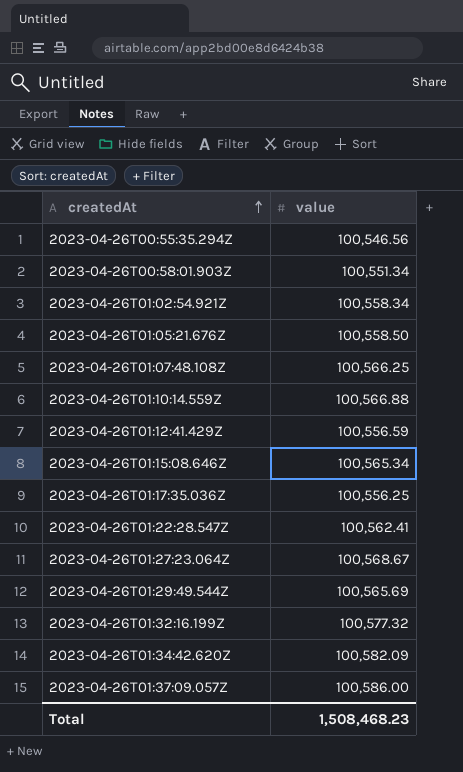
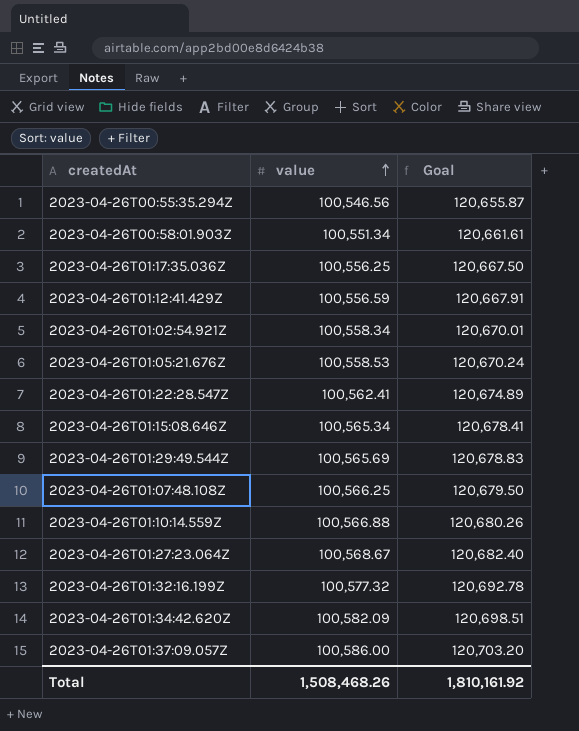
row order: createdAt ascending -> value ascending
column Goal | formula: none -> [value] * 1.2
2023-04-26T01:05:21.676Z | value: 100,558.50 -> 100,558.53
Total | value: 1,508,468.23 -> 1,508,468.26

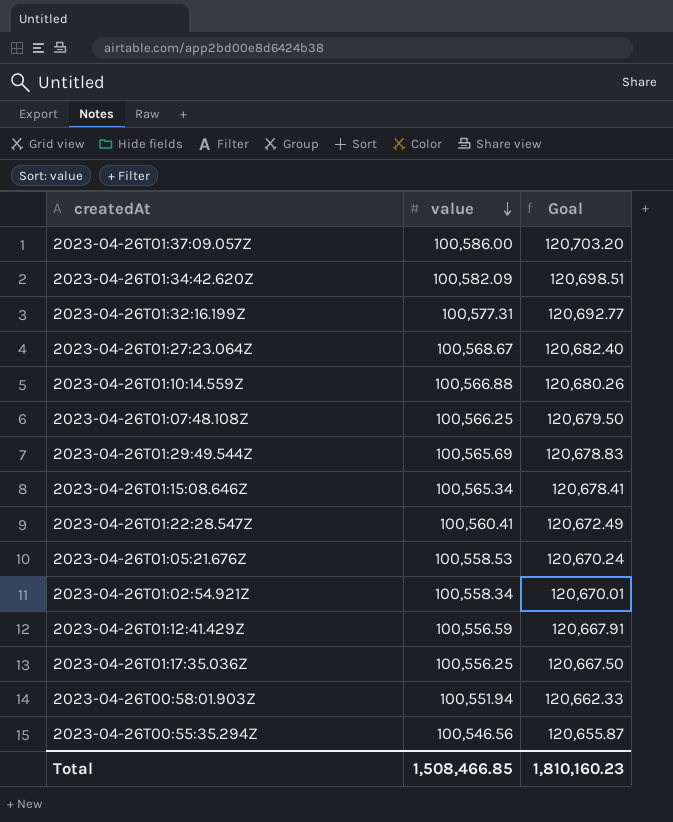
row order: value ascending -> value descending
2023-04-26T01:32:16.199Z | value: 100,577.32 -> 100,577.31
2023-04-26T01:32:16.199Z | Goal: 120,692.78 -> 120,692.77
2023-04-26T01:22:28.547Z | value: 100,562.41 -> 100,560.41
2023-04-26T01:22:28.547Z | Goal: 120,674.89 -> 120,672.49
2023-04-26T00:58:01.903Z | value: 100,551.34 -> 100,551.94
2023-04-26T00:58:01.903Z | Goal: 120,661.61 -> 120,662.33
Total | value: 1,508,468.26 -> 1,508,466.85
Total | Goal: 1,810,161.92 -> 1,810,160.23

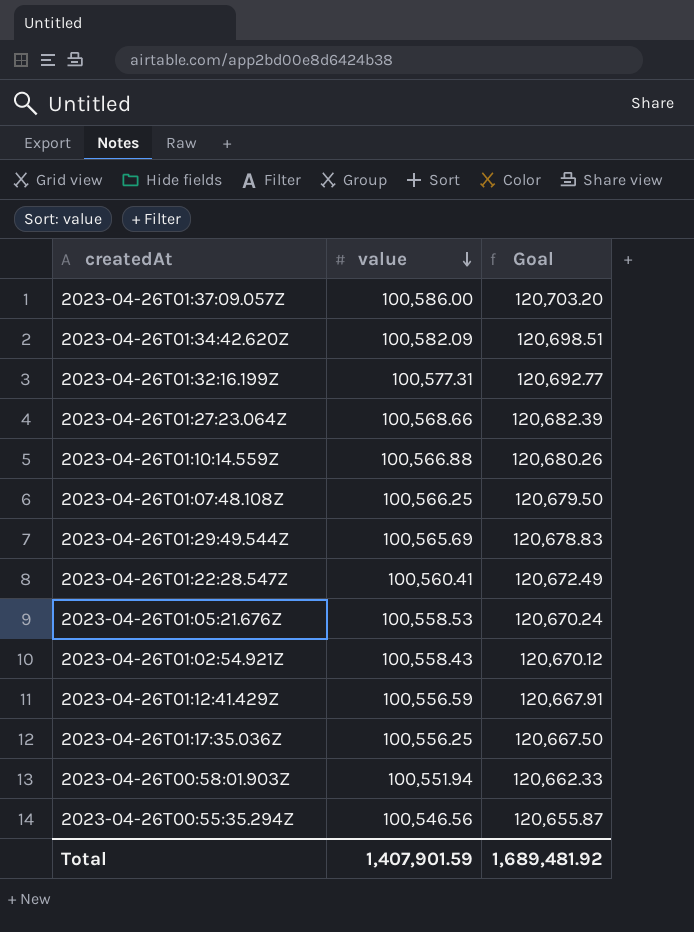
row 2023-04-26T01:15:08.646Z: 100,565.34 | 120,678.41 -> none
2023-04-26T01:27:23.064Z | value: 100,568.67 -> 100,568.66
2023-04-26T01:27:23.064Z | Goal: 120,682.40 -> 120,682.39
2023-04-26T01:02:54.921Z | value: 100,558.34 -> 100,558.43
2023-04-26T01:02:54.921Z | Goal: 120,670.01 -> 120,670.12
Total | value: 1,508,466.85 -> 1,407,901.59
Total | Goal: 1,810,160.23 -> 1,689,481.92

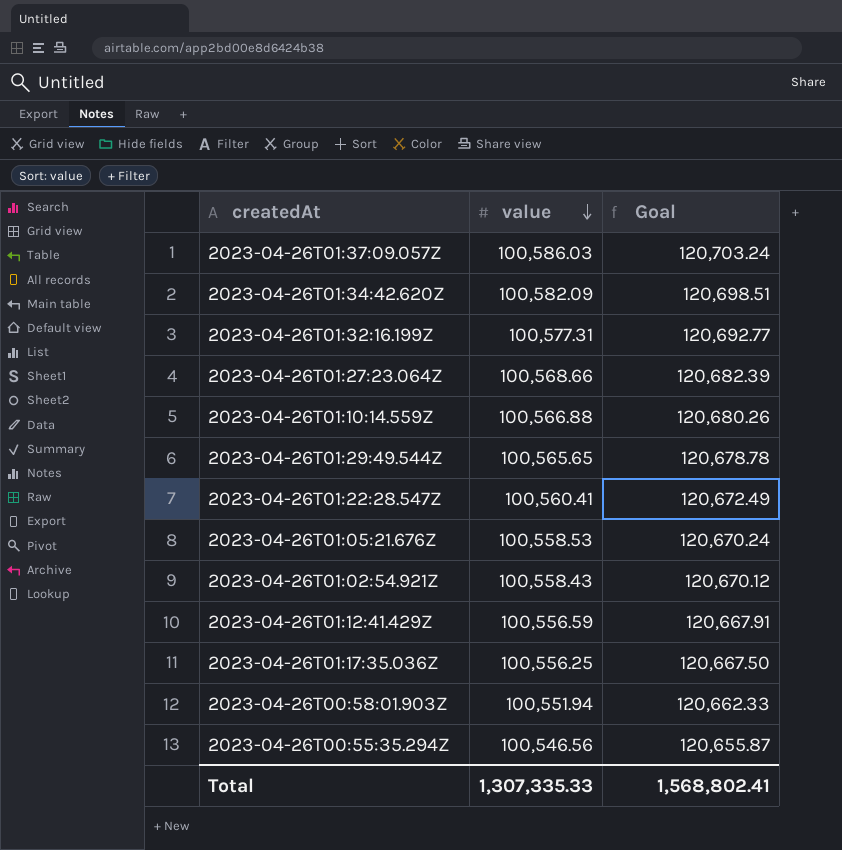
row 2023-04-26T01:07:48.108Z: 100,566.25 | 120,679.50 -> none
2023-04-26T01:37:09.057Z | value: 100,586.00 -> 100,586.03
2023-04-26T01:37:09.057Z | Goal: 120,703.20 -> 120,703.24
2023-04-26T01:29:49.544Z | value: 100,565.69 -> 100,565.65
2023-04-26T01:29:49.544Z | Goal: 120,678.83 -> 120,678.78
Total | value: 1,407,901.59 -> 1,307,335.33
Total | Goal: 1,689,481.92 -> 1,568,802.41

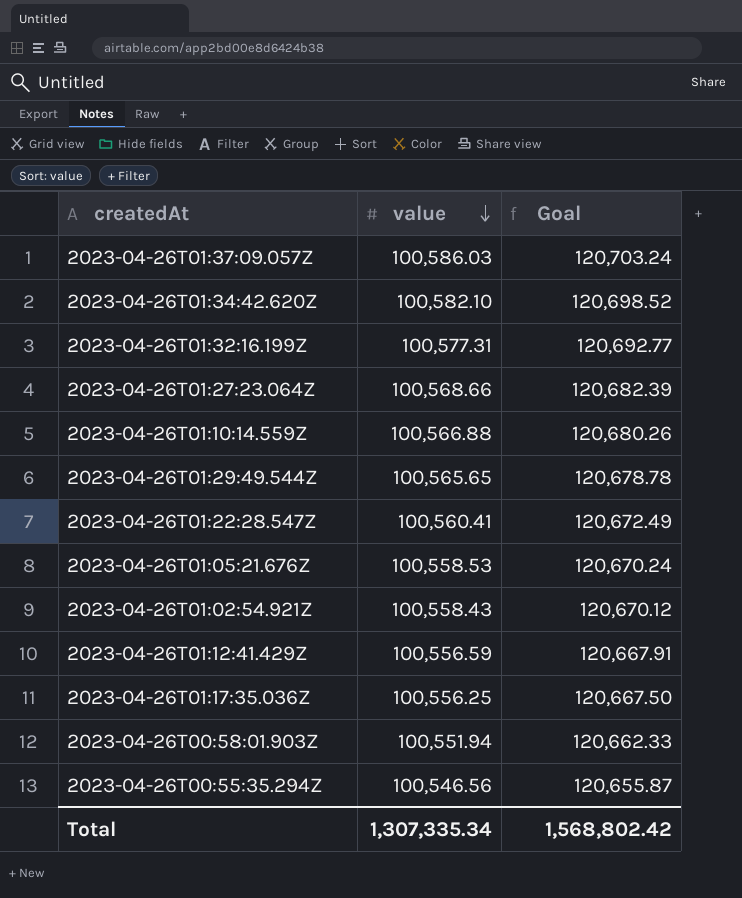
2023-04-26T01:34:42.620Z | value: 100,582.09 -> 100,582.10
2023-04-26T01:34:42.620Z | Goal: 120,698.51 -> 120,698.52
Total | value: 1,307,335.33 -> 1,307,335.34
Total | Goal: 1,568,802.41 -> 1,568,802.42

